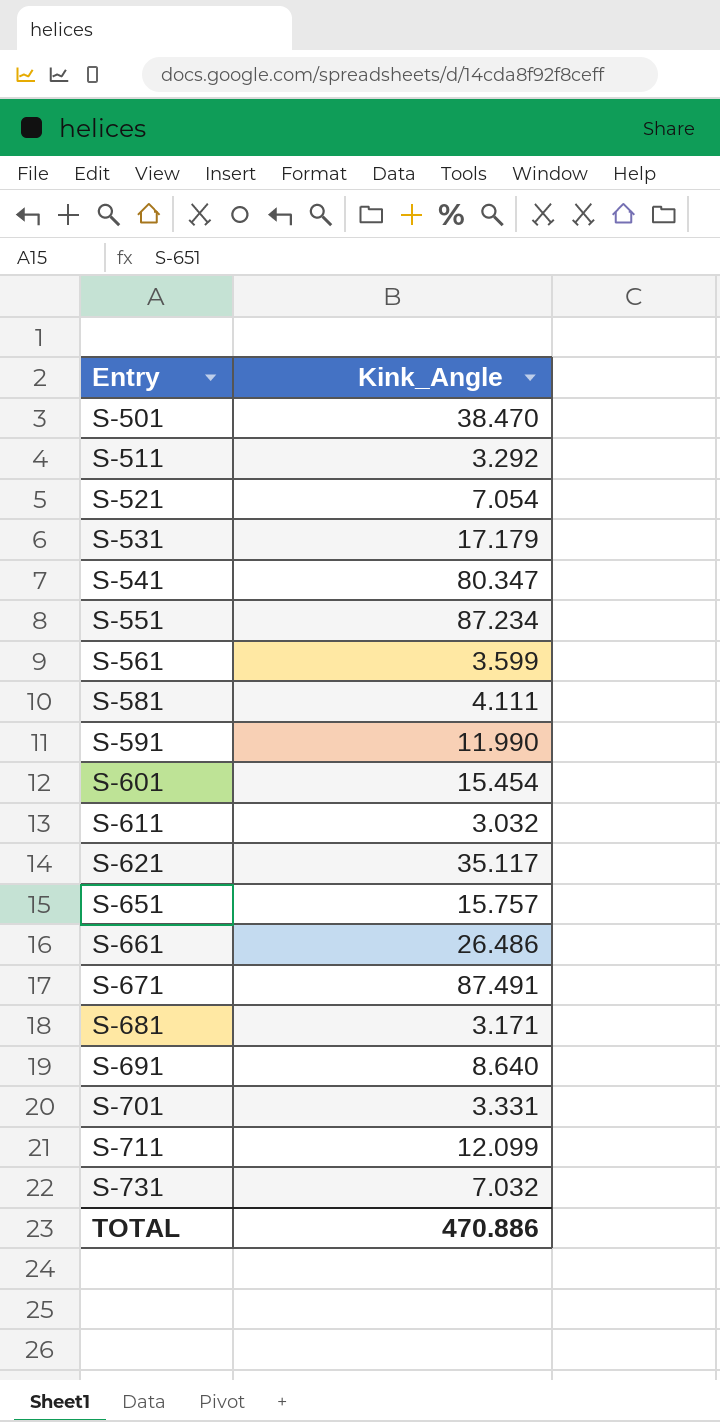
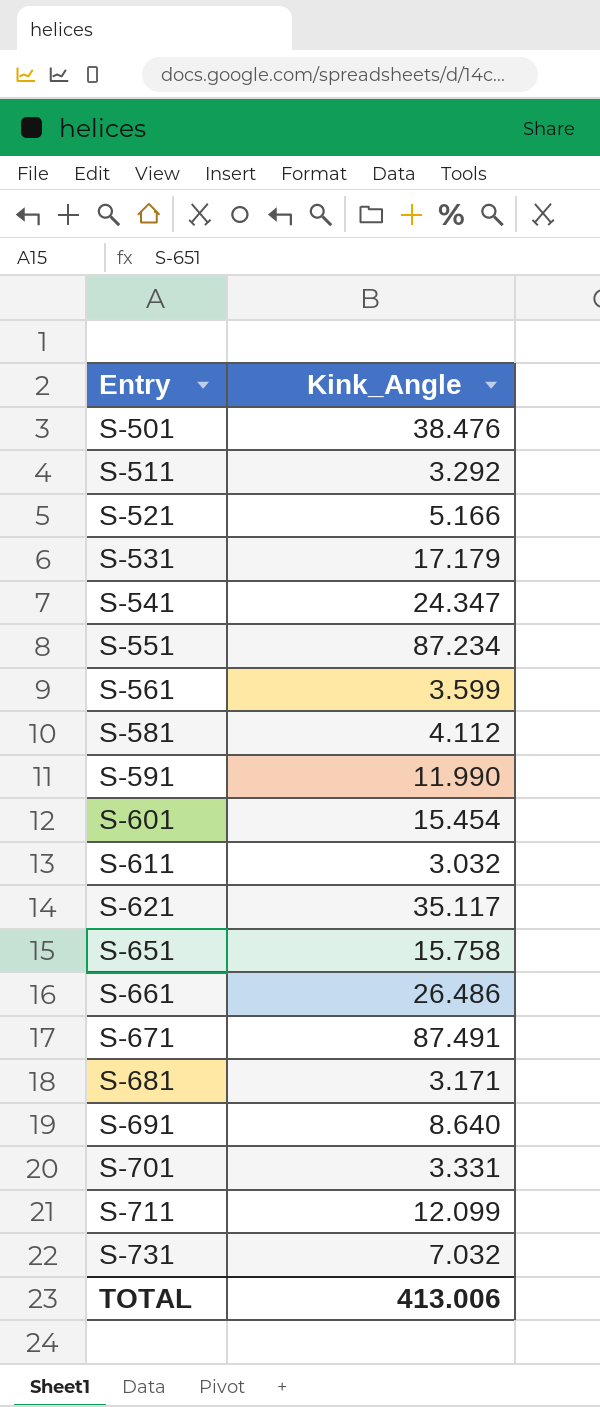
S-501 | Kink_Angle: 38.470 -> 38.476
S-521 | Kink_Angle: 7.054 -> 5.166
S-541 | Kink_Angle: 80.347 -> 24.347
S-581 | Kink_Angle: 4.111 -> 4.112
S-651 | Kink_Angle: 15.757 -> 15.758
TOTAL | Kink_Angle: 470.886 -> 413.006

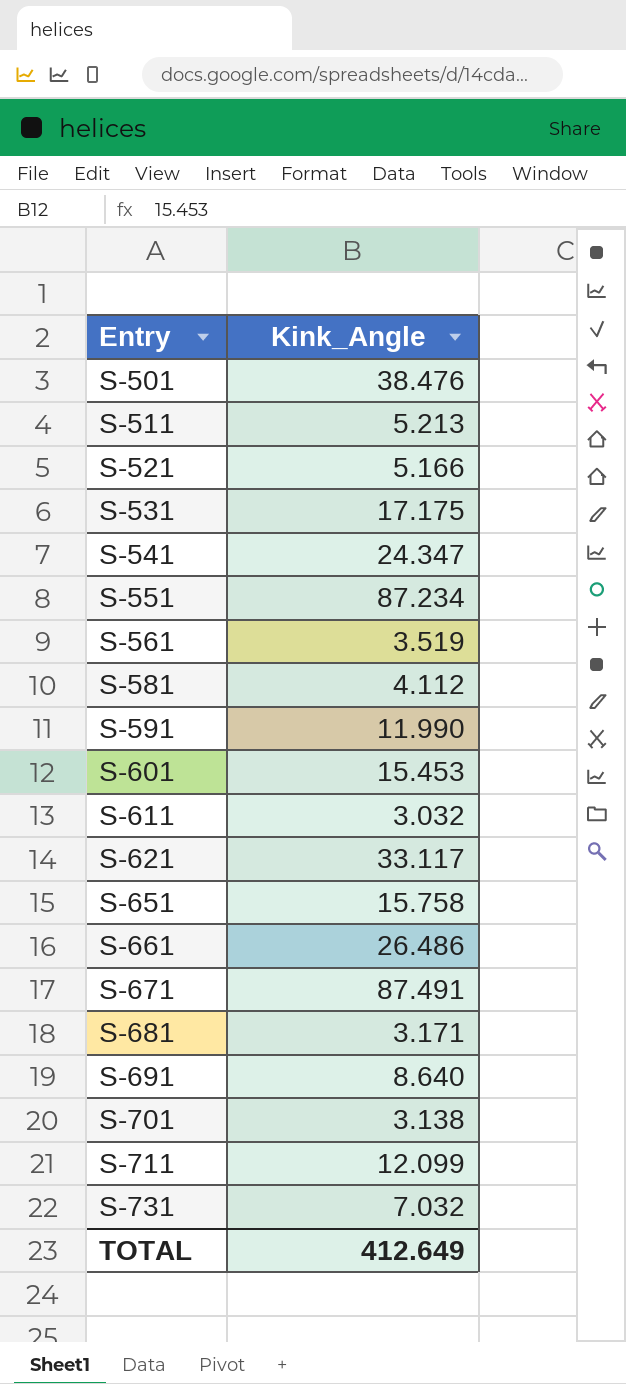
S-511 | Kink_Angle: 3.292 -> 5.213
S-531 | Kink_Angle: 17.179 -> 17.175
S-561 | Kink_Angle: 3.599 -> 3.519
S-601 | Kink_Angle: 15.454 -> 15.453
S-621 | Kink_Angle: 35.117 -> 33.117
S-701 | Kink_Angle: 3.331 -> 3.138
TOTAL | Kink_Angle: 413.006 -> 412.649

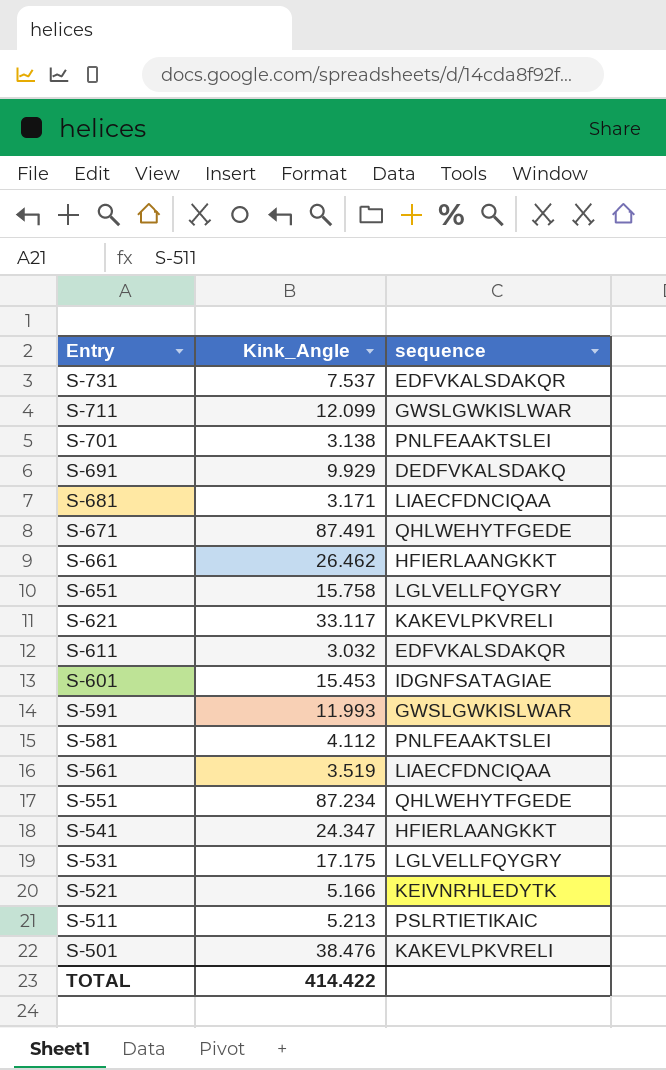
row order: Entry ascending -> Entry descending
column sequence | position: none -> 3
S-731 | Kink_Angle: 7.032 -> 7.537
S-691 | Kink_Angle: 8.640 -> 9.929
S-661 | Kink_Angle: 26.486 -> 26.462
S-591 | Kink_Angle: 11.990 -> 11.993
TOTAL | Kink_Angle: 412.649 -> 414.422

